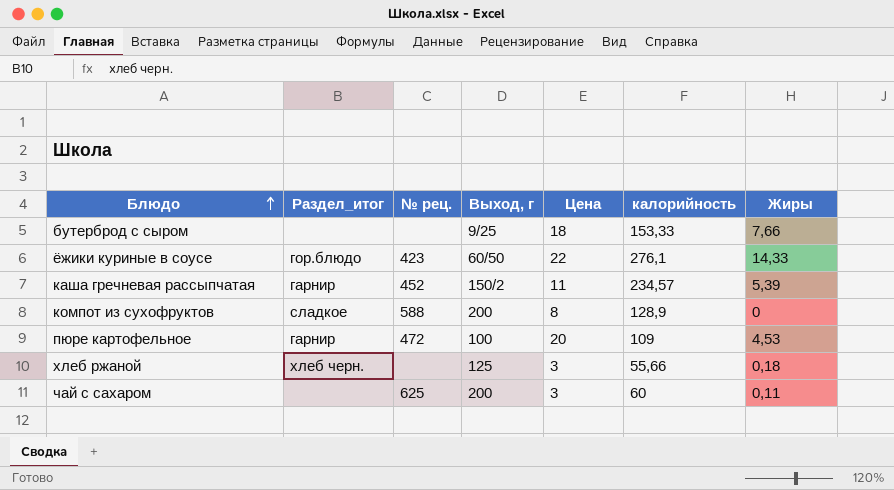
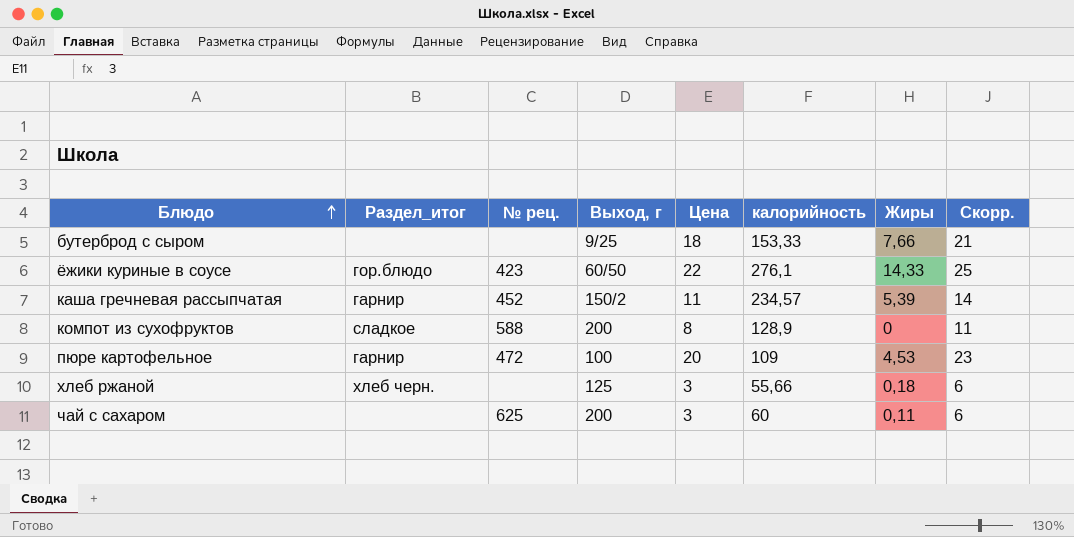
column Скорр. | formula: none -> [Цена] + 3

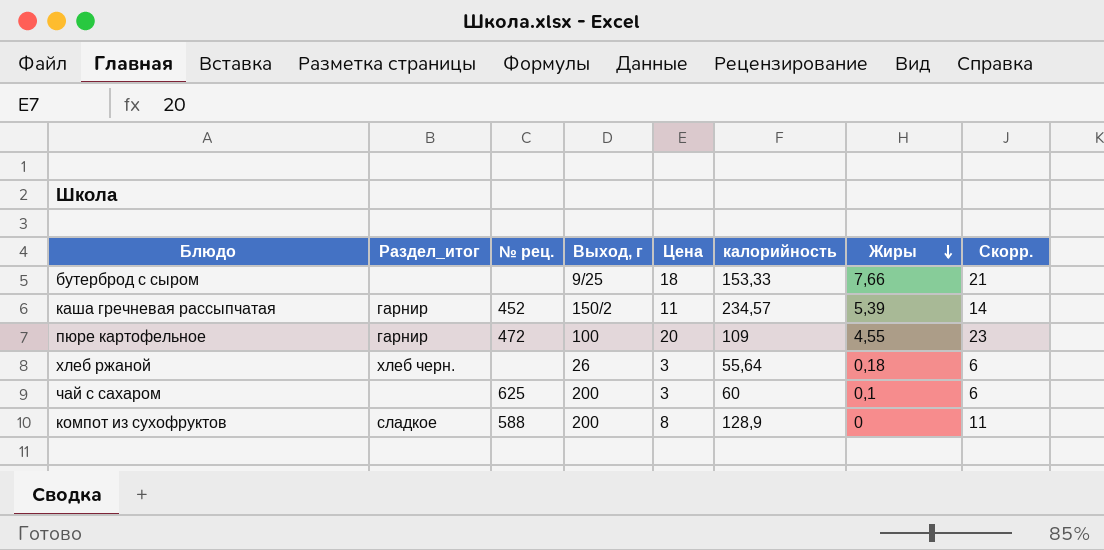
row order: Блюдо ascending -> Жиры descending
row ёжики куриные в соусе: гор.блюдо | 423 | 60/50 | 22 | 276,1 | 14,33 | 25 -> none
пюре картофельное | Жиры: 4,53 -> 4,55
хлеб ржаной | Выход, г: 125 -> 26
хлеб ржаной | калорийность: 55,66 -> 55,64
чай с сахаром | Жиры: 0,11 -> 0,1

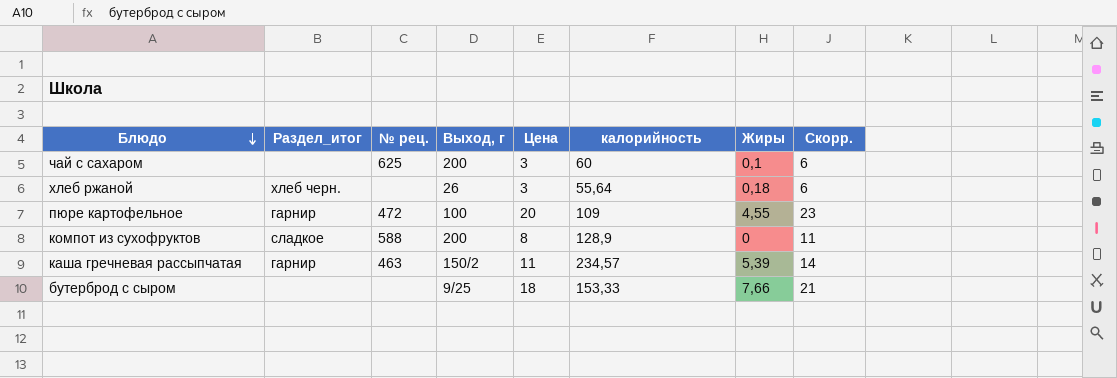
row order: Жиры descending -> Блюдо descending
каша гречневая рассыпчатая | № рец.: 452 -> 463

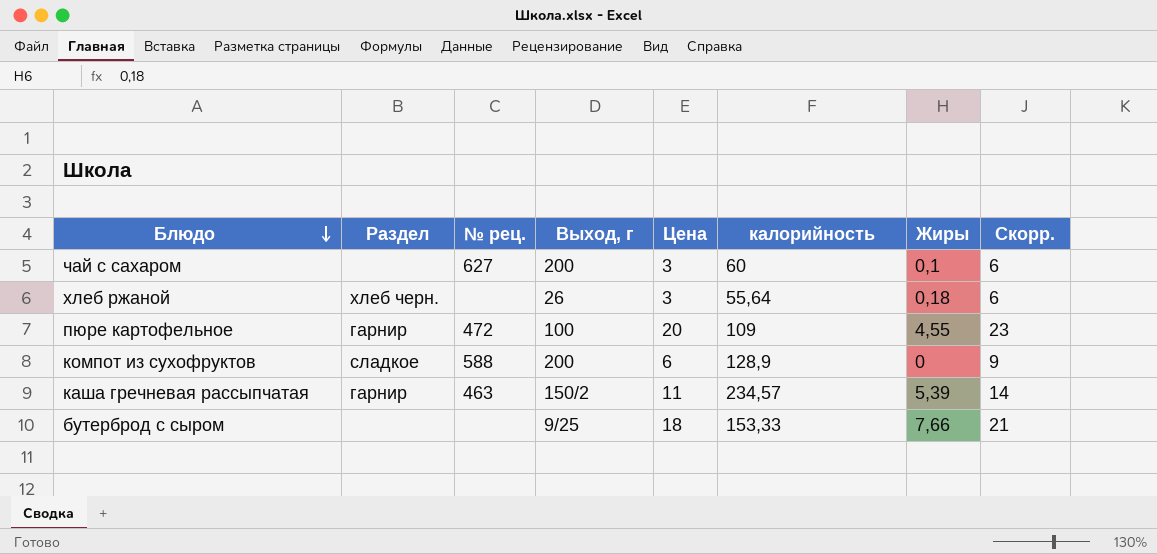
column name: Раздел_итог -> Раздел
чай с сахаром | № рец.: 625 -> 627
компот из сухофруктов | Цена: 8 -> 6
компот из сухофруктов | Скорр.: 11 -> 9

